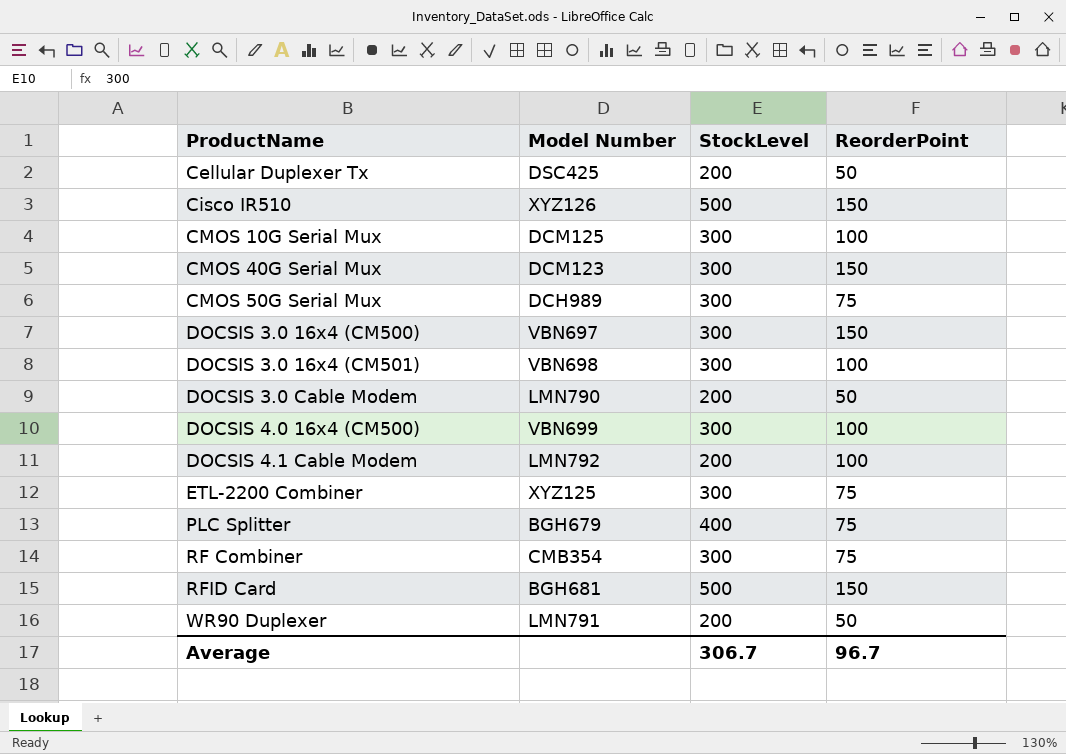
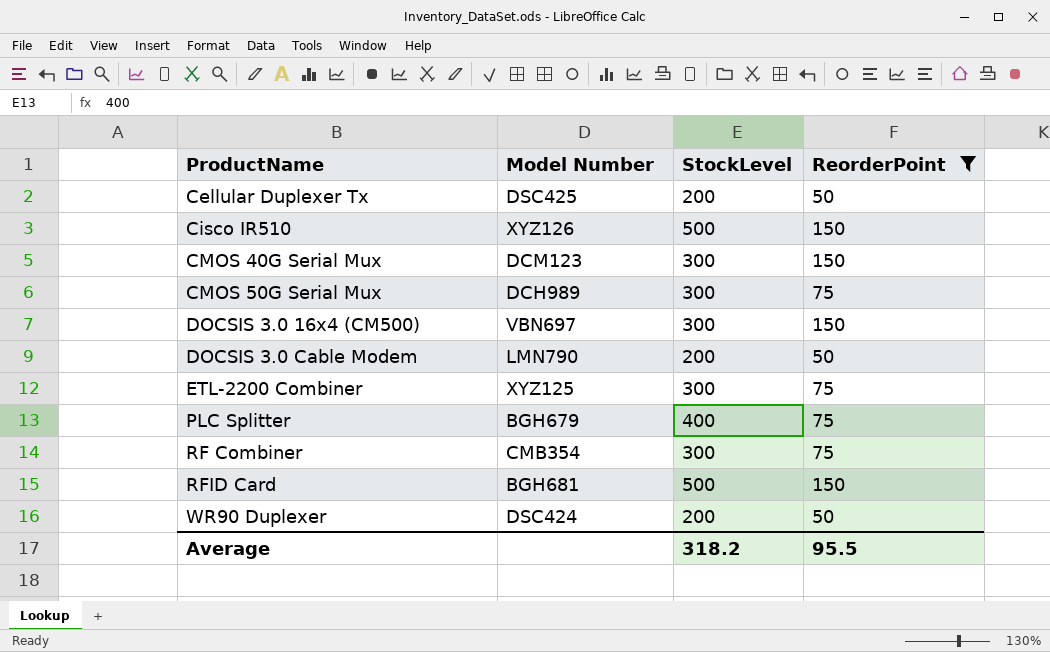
filter: none -> ReorderPoint != 100
WR90 Duplexer | Model Number: LMN791 -> DSC424
Average | StockLevel: 306.7 -> 318.2
Average | ReorderPoint: 96.7 -> 95.5

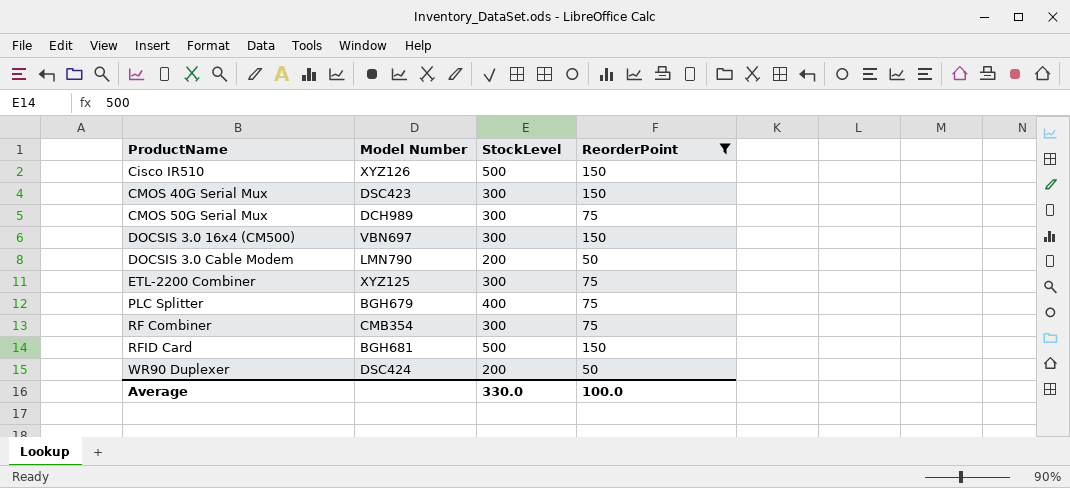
row Cellular Duplexer Tx: DSC425 | 200 | 50 -> none
CMOS 40G Serial Mux | Model Number: DCM123 -> DSC423
Average | StockLevel: 318.2 -> 330.0
Average | ReorderPoint: 95.5 -> 100.0

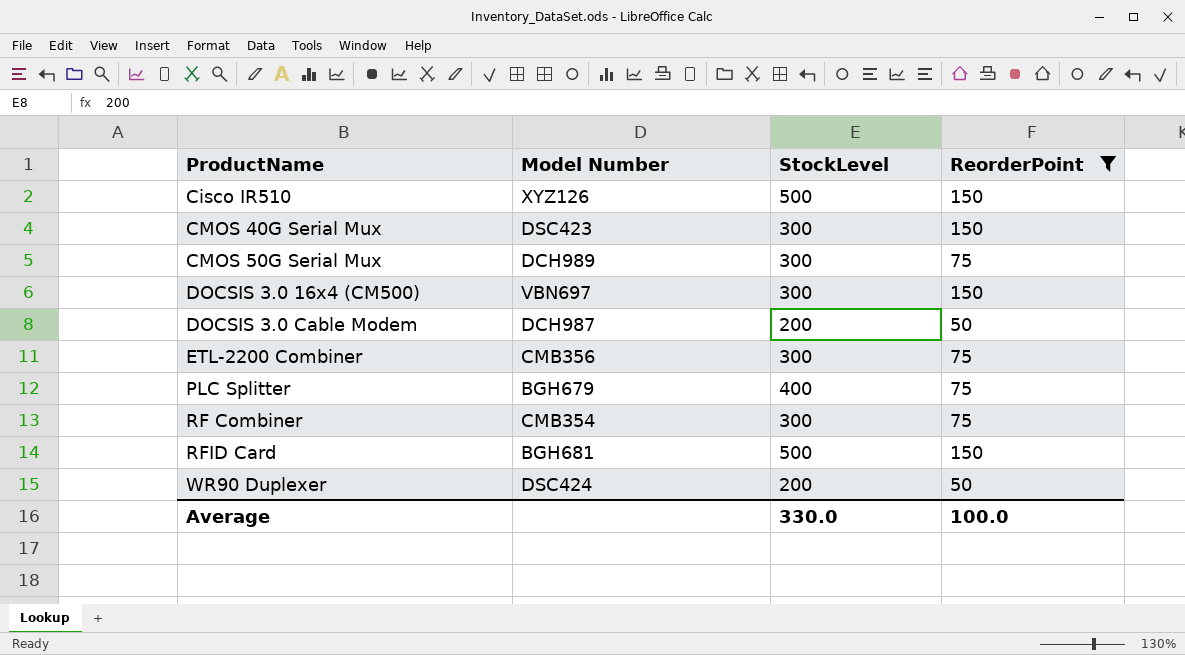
DOCSIS 3.0 Cable Modem | Model Number: LMN790 -> DCH987
ETL-2200 Combiner | Model Number: XYZ125 -> CMB356

